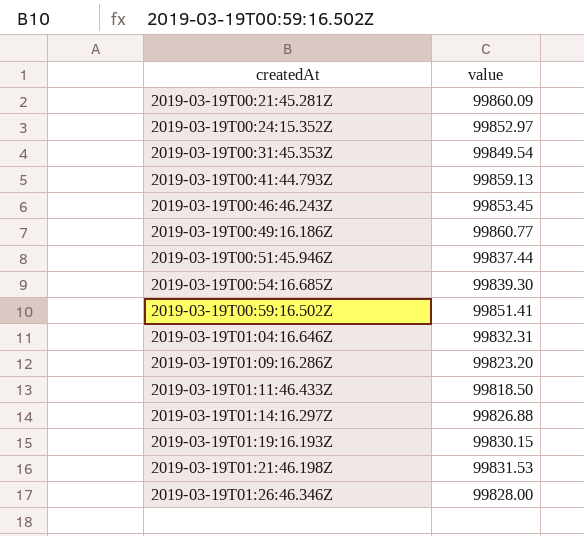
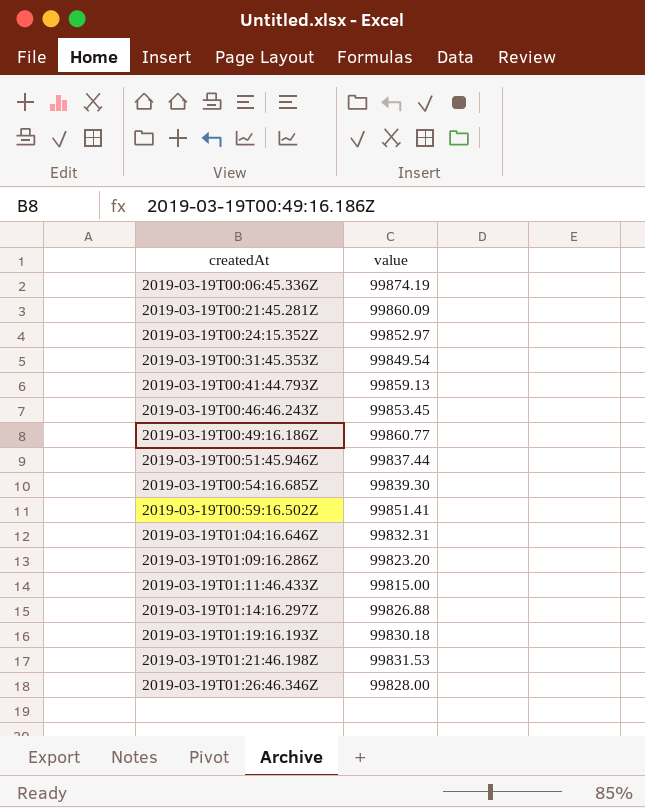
row 2019-03-19T00:06:45.336Z: none -> 99874.19
2019-03-19T01:11:46.433Z | value: 99818.50 -> 99815.00
2019-03-19T01:19:16.193Z | value: 99830.15 -> 99830.18

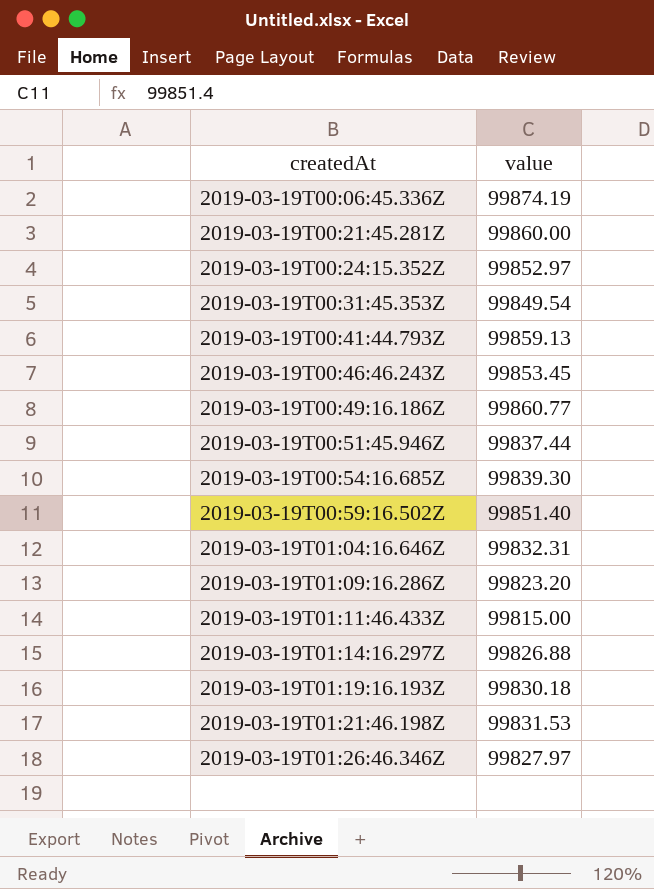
2019-03-19T00:21:45.281Z | value: 99860.09 -> 99860.00
2019-03-19T00:59:16.502Z | value: 99851.41 -> 99851.40
2019-03-19T01:26:46.346Z | value: 99828.00 -> 99827.97

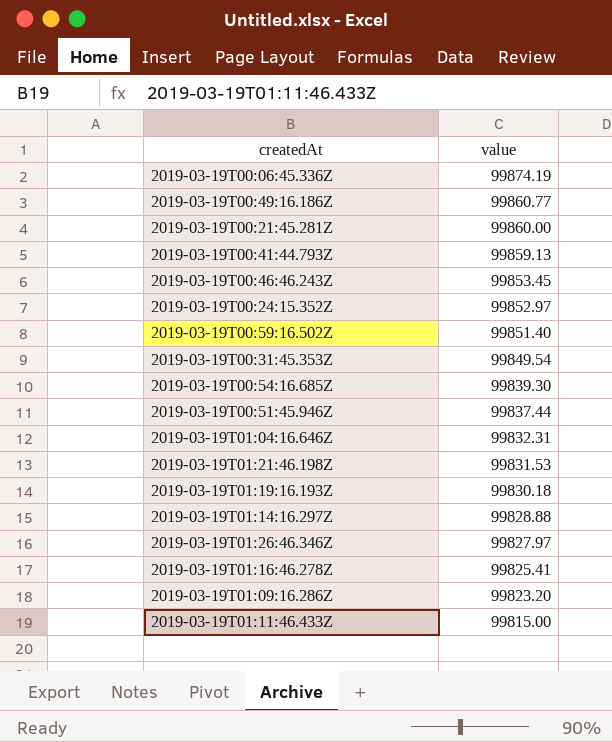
row order: createdAt ascending -> value descending
2019-03-19T01:14:16.297Z | value: 99826.88 -> 99828.88
row 2019-03-19T01:16:46.278Z: none -> 99825.41

